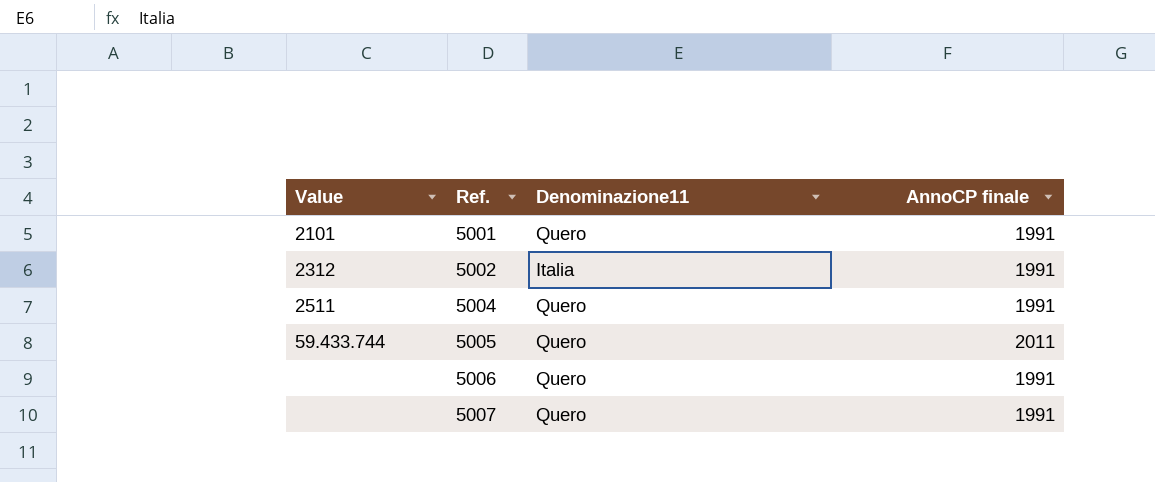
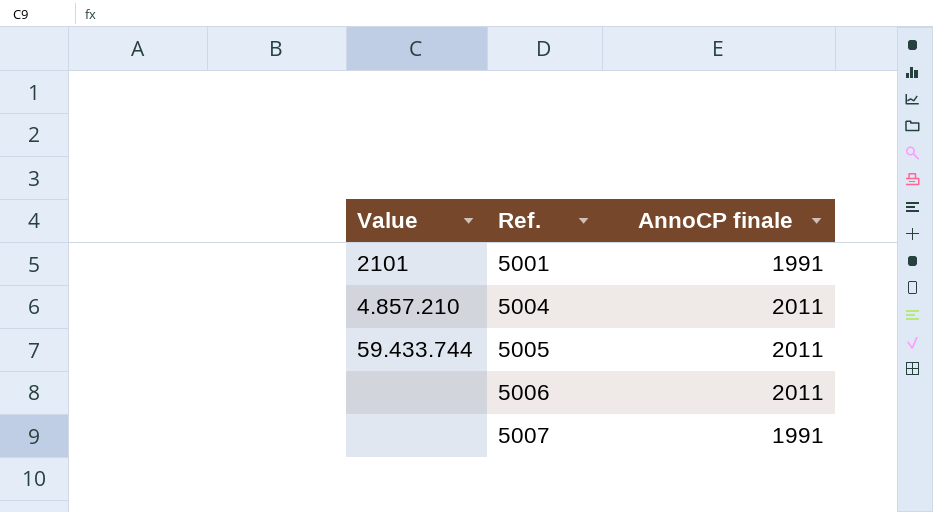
column Denominazione11 | position: 3 -> none
row 5002: 2312 | Italia | 1991 -> none
5004 | Value: 2511 -> 4.857.210
5004 | AnnoCP finale: 1991 -> 2011
5006 | AnnoCP finale: 1991 -> 2011

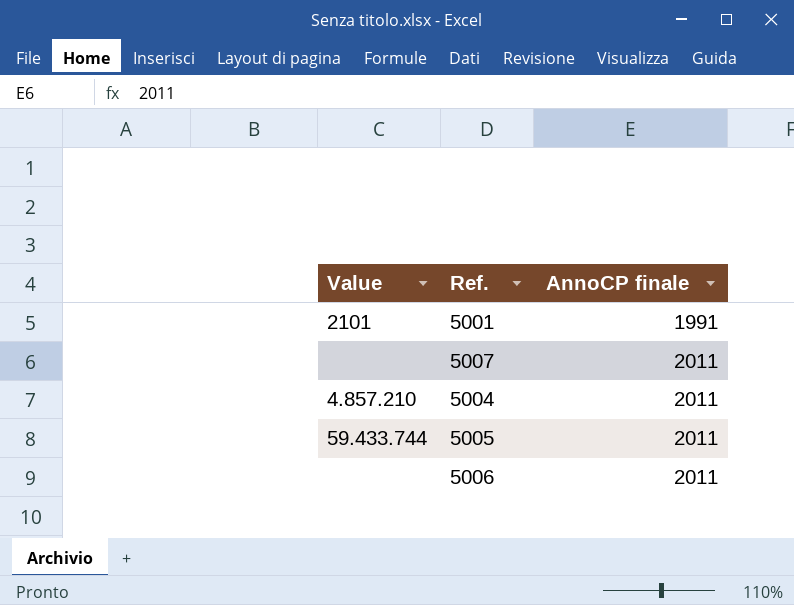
row order: Ref. ascending -> AnnoCP finale ascending
5007 | AnnoCP finale: 1991 -> 2011

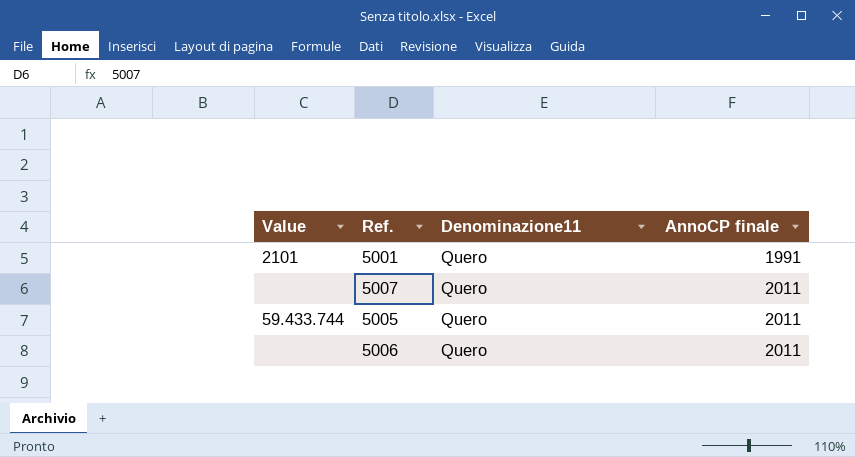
column Denominazione11 | position: none -> 3
row 5004: 4.857.210 | 2011 -> none

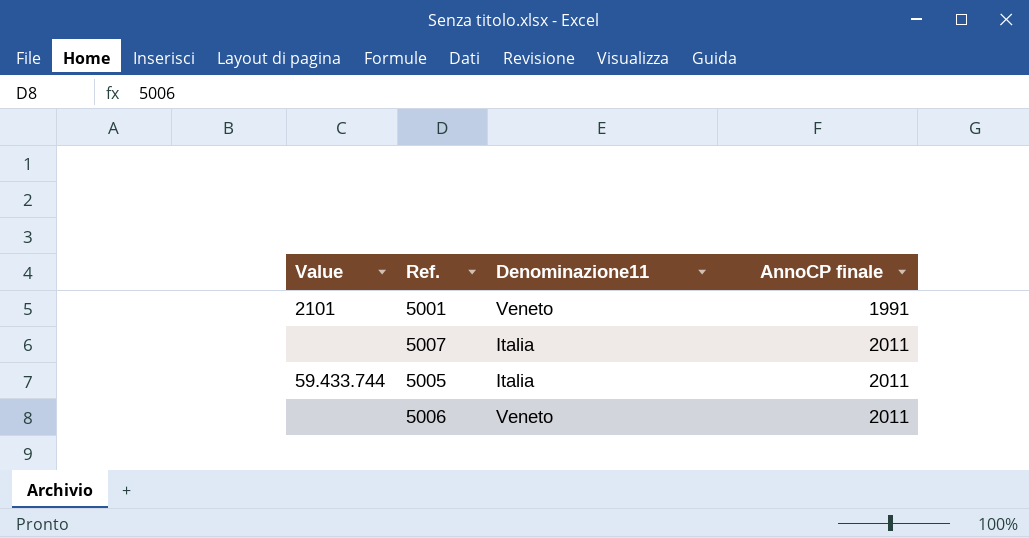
5001 | Denominazione11: Quero -> Veneto
5007 | Denominazione11: Quero -> Italia
5005 | Denominazione11: Quero -> Italia
5006 | Denominazione11: Quero -> Veneto

